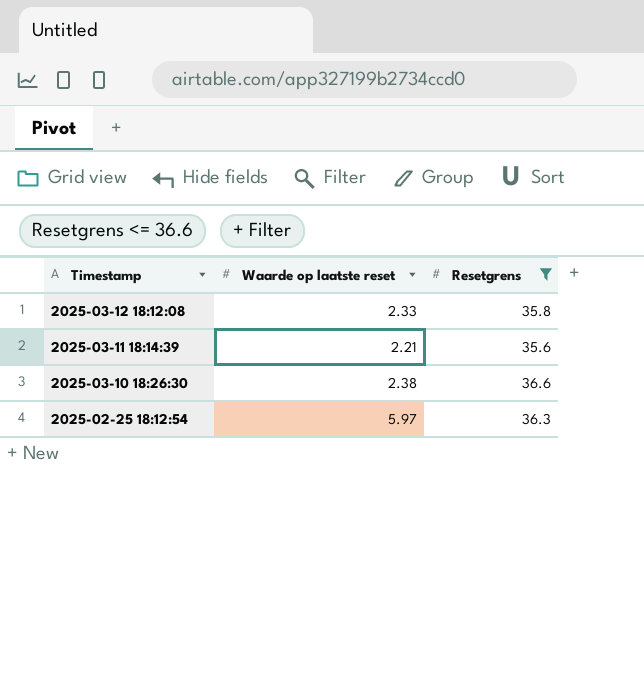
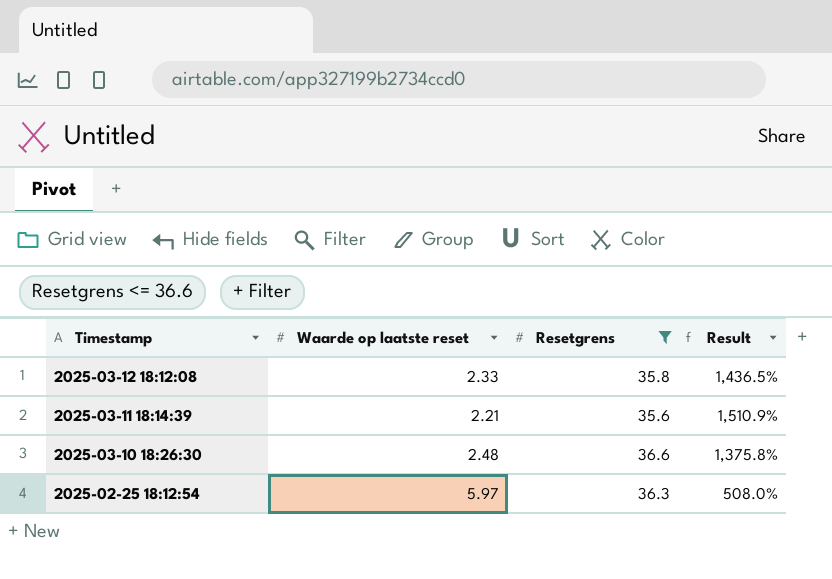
column Result | formula: none -> ([Resetgrens] - [Waarde op laatste reset]) / [Waarde op laatste reset]
2025-03-10 18:26:30 | Waarde op laatste reset: 2.38 -> 2.48

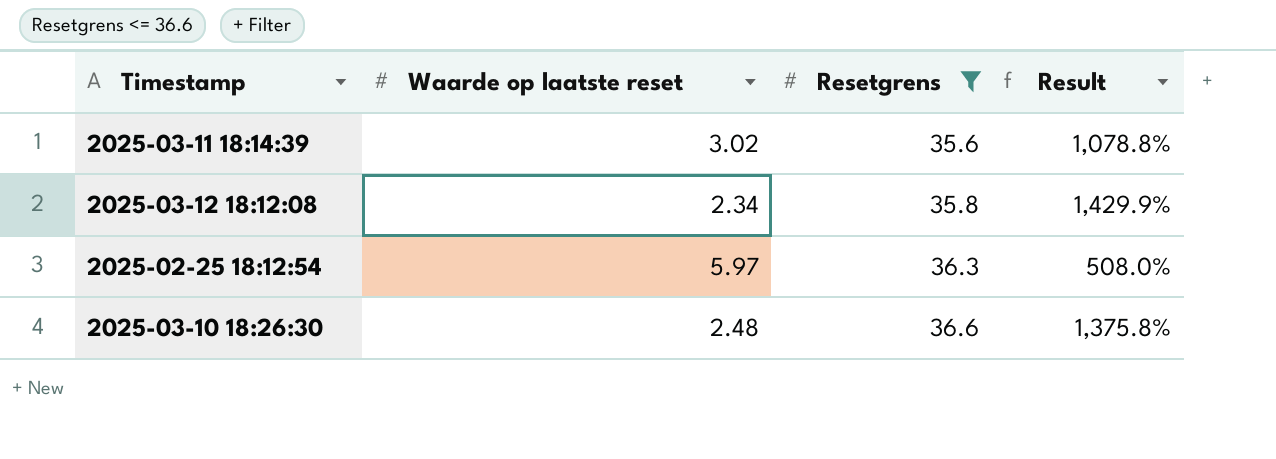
row order: Timestamp descending -> Resetgrens ascending
2025-03-11 18:14:39 | Waarde op laatste reset: 2.21 -> 3.02
2025-03-11 18:14:39 | Result: 1,510.9% -> 1,078.8%
2025-03-12 18:12:08 | Waarde op laatste reset: 2.33 -> 2.34
2025-03-12 18:12:08 | Result: 1,436.5% -> 1,429.9%

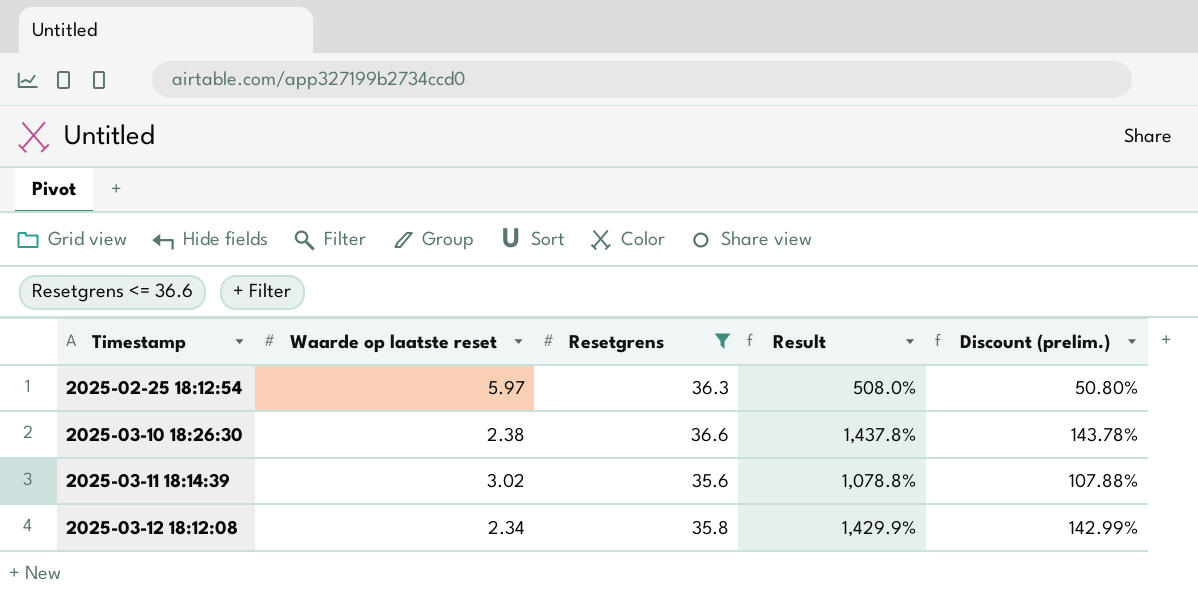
row order: Resetgrens ascending -> Timestamp ascending
column Discount (prelim.) | formula: none -> [Result] * 0.1
2025-03-10 18:26:30 | Waarde op laatste reset: 2.48 -> 2.38
2025-03-10 18:26:30 | Result: 1,375.8% -> 1,437.8%

